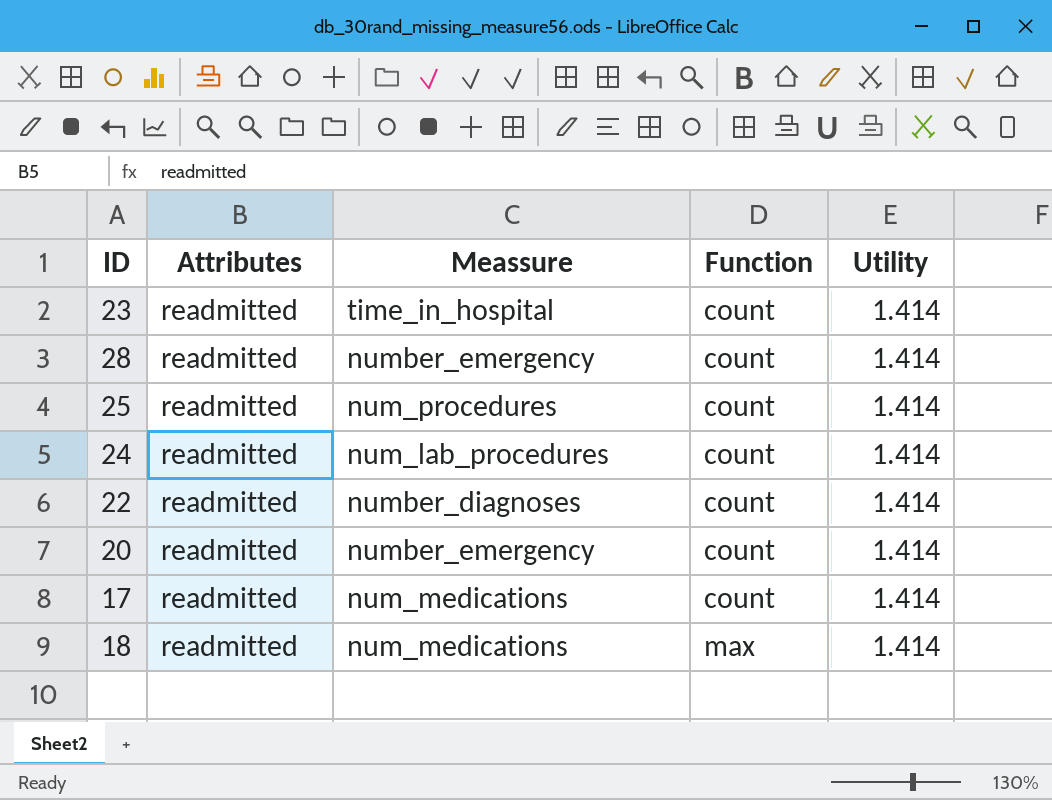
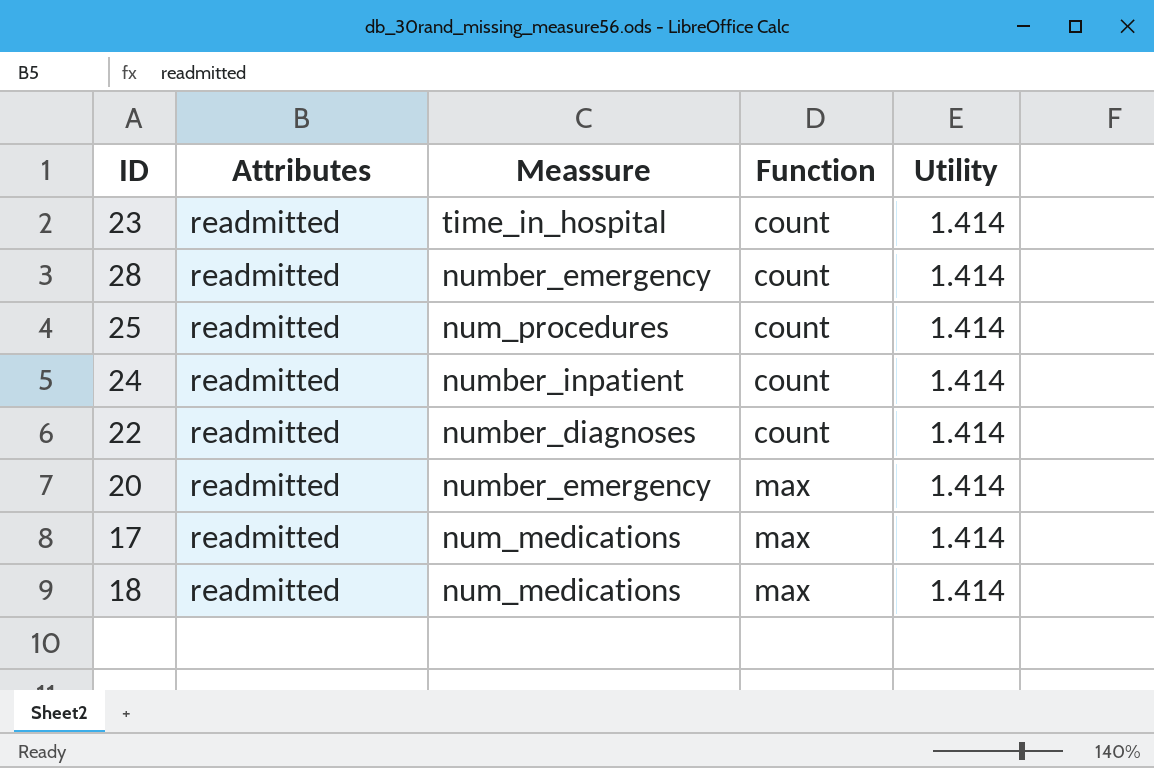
24 | Meassure: num_lab_procedures -> number_inpatient
20 | Function: count -> max
17 | Function: count -> max

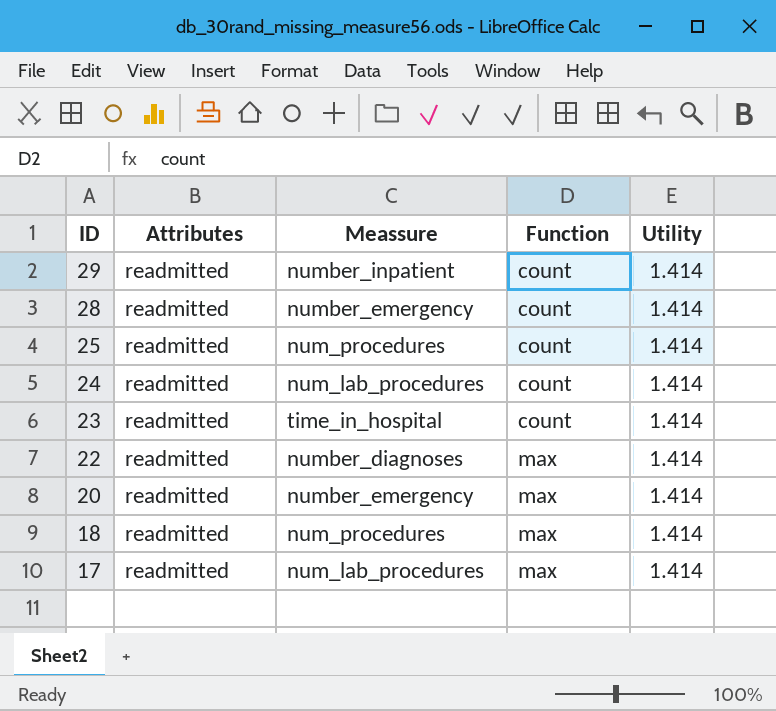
row order: Function ascending -> ID descending
row 29: none -> readmitted | number_inpatient | count | 1.414
24 | Meassure: number_inpatient -> num_lab_procedures
22 | Function: count -> max
18 | Meassure: num_medications -> num_procedures
17 | Meassure: num_medications -> num_lab_procedures

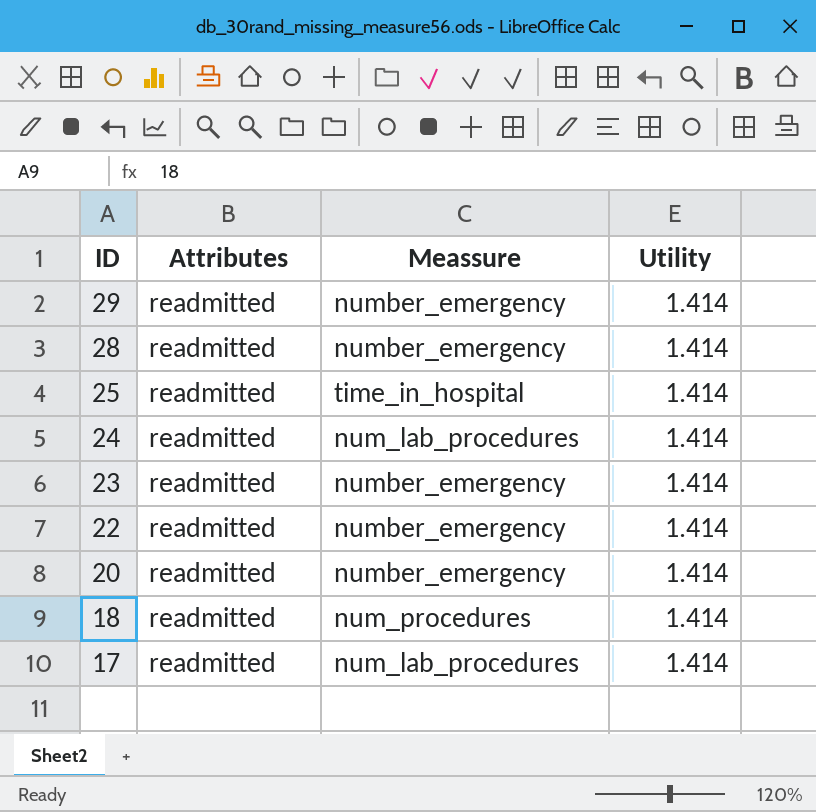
column Function | position: 4 -> none
29 | Meassure: number_inpatient -> number_emergency
25 | Meassure: num_procedures -> time_in_hospital
23 | Meassure: time_in_hospital -> number_emergency
22 | Meassure: number_diagnoses -> number_emergency

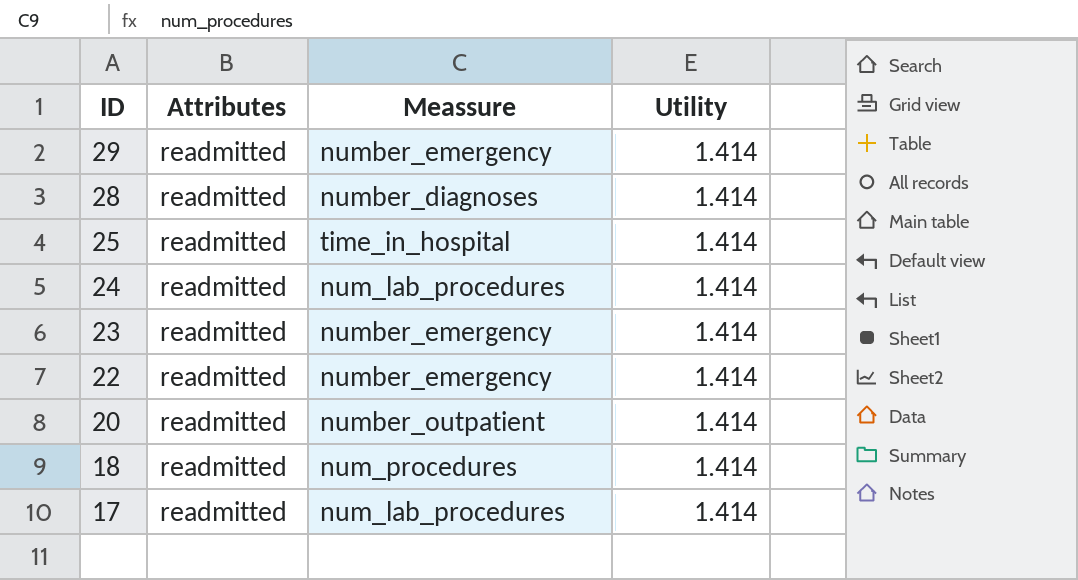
28 | Meassure: number_emergency -> number_diagnoses
20 | Meassure: number_emergency -> number_outpatient

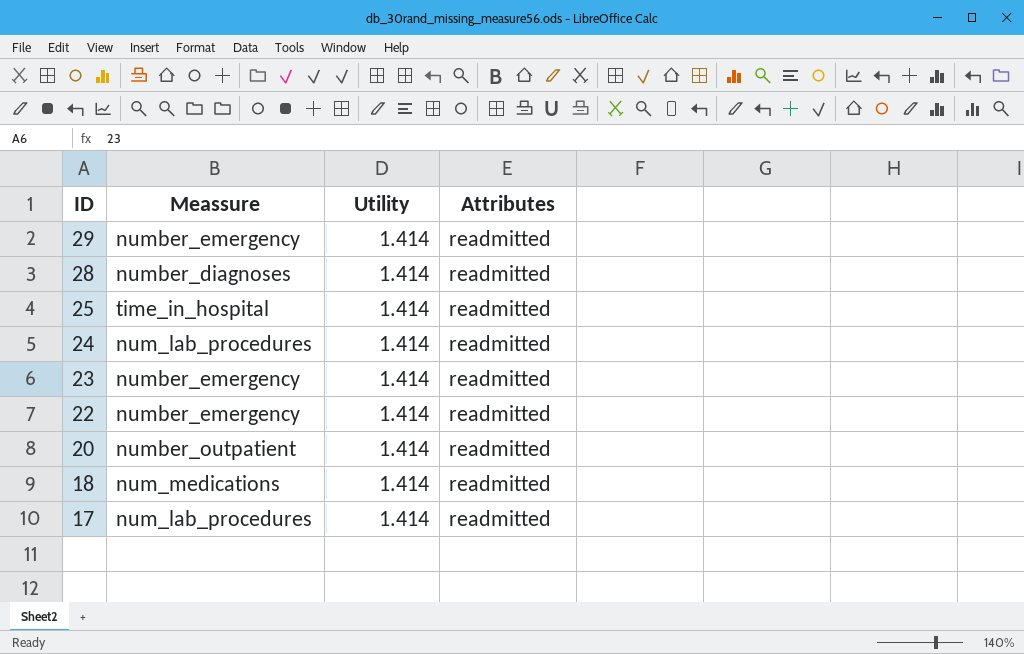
column Attributes | position: 2 -> 4
18 | Meassure: num_procedures -> num_medications

